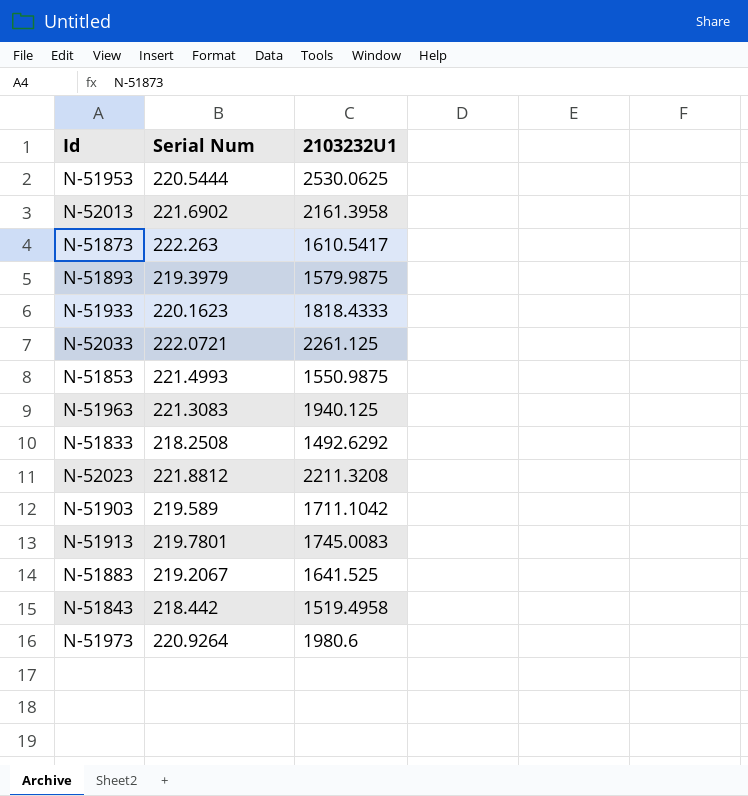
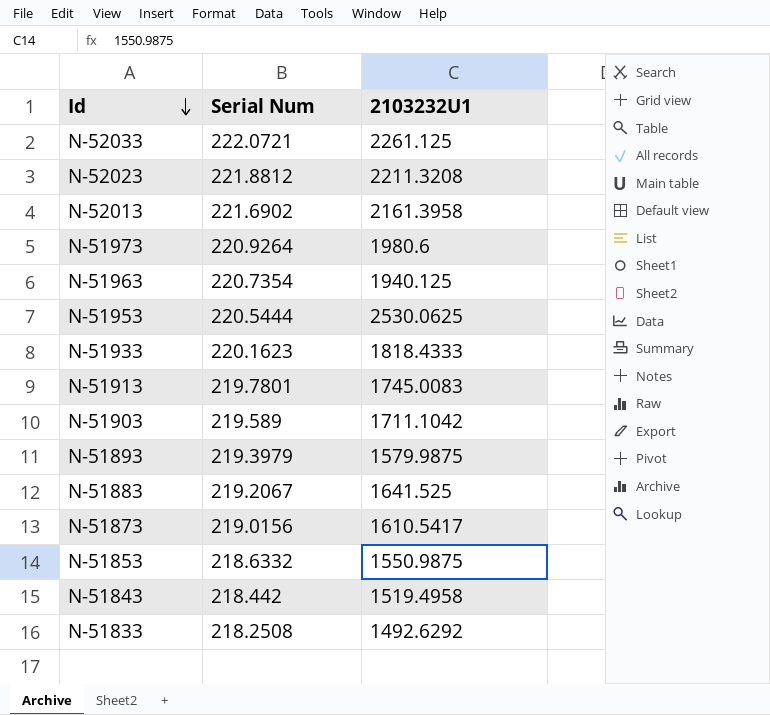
row order: none -> Id descending
N-51963 | Serial Num: 221.3083 -> 220.7354
N-51873 | Serial Num: 222.263 -> 219.0156
N-51853 | Serial Num: 221.4993 -> 218.6332

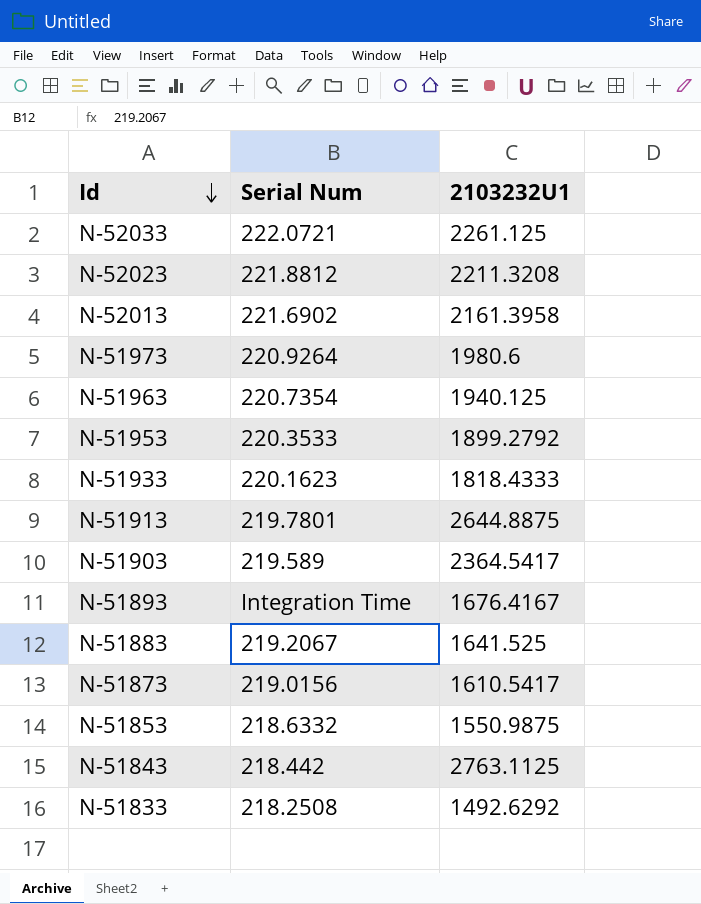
N-51953 | Serial Num: 220.5444 -> 220.3533
N-51953 | 2103232U1: 2530.0625 -> 1899.2792
N-51913 | 2103232U1: 1745.0083 -> 2644.8875
N-51903 | 2103232U1: 1711.1042 -> 2364.5417
N-51893 | Serial Num: 219.3979 -> Integration Time
N-51893 | 2103232U1: 1579.9875 -> 1676.4167
N-51843 | 2103232U1: 1519.4958 -> 2763.1125

